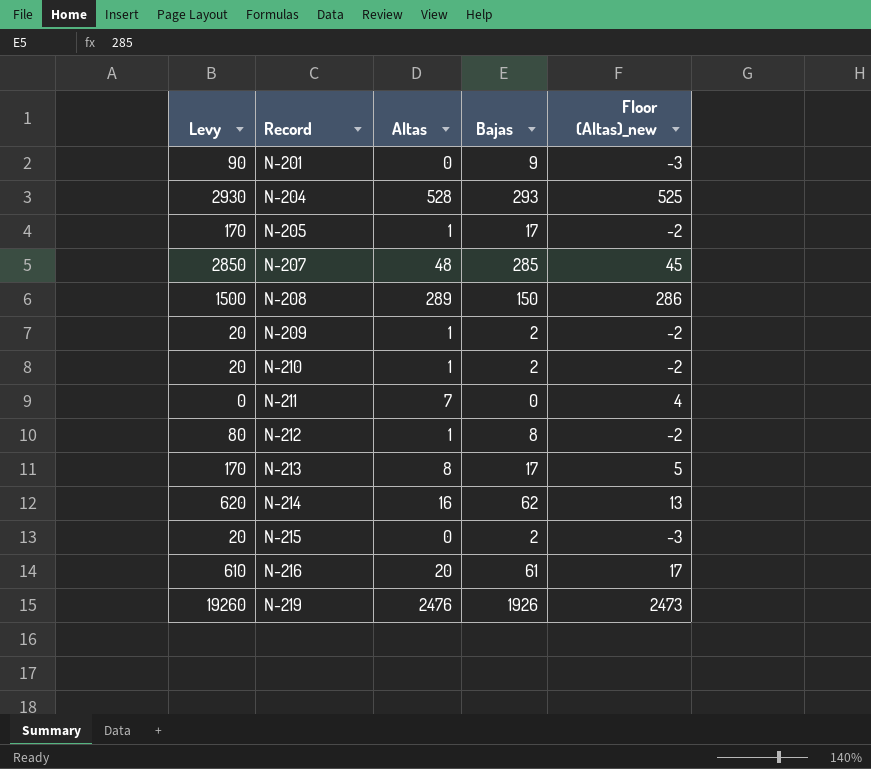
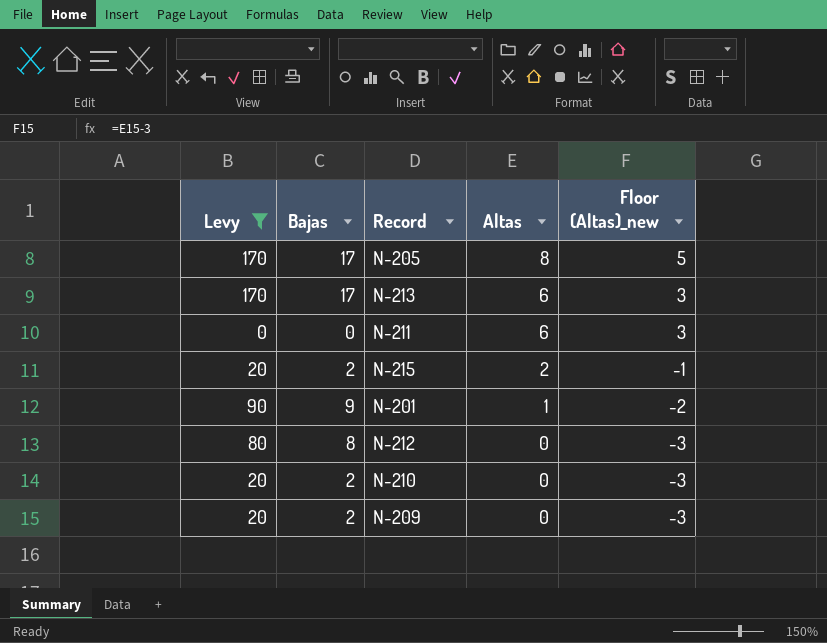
filter: none -> Levy <= 170
row order: Record ascending -> Altas descending
column Bajas | position: 4 -> 2
N-205 | Altas: 1 -> 8
N-205 | Floor (Altas)_new: -2 -> 5
N-213 | Altas: 8 -> 6
N-213 | Floor (Altas)_new: 5 -> 3
N-211 | Altas: 7 -> 6
N-211 | Floor (Altas)_new: 4 -> 3
N-215 | Altas: 0 -> 2
N-215 | Floor (Altas)_new: -3 -> -1
N-201 | Altas: 0 -> 1
N-201 | Floor (Altas)_new: -3 -> -2
N-212 | Altas: 1 -> 0
N-212 | Floor (Altas)_new: -2 -> -3
N-210 | Altas: 1 -> 0
N-210 | Floor (Altas)_new: -2 -> -3
N-209 | Altas: 1 -> 0
N-209 | Floor (Altas)_new: -2 -> -3

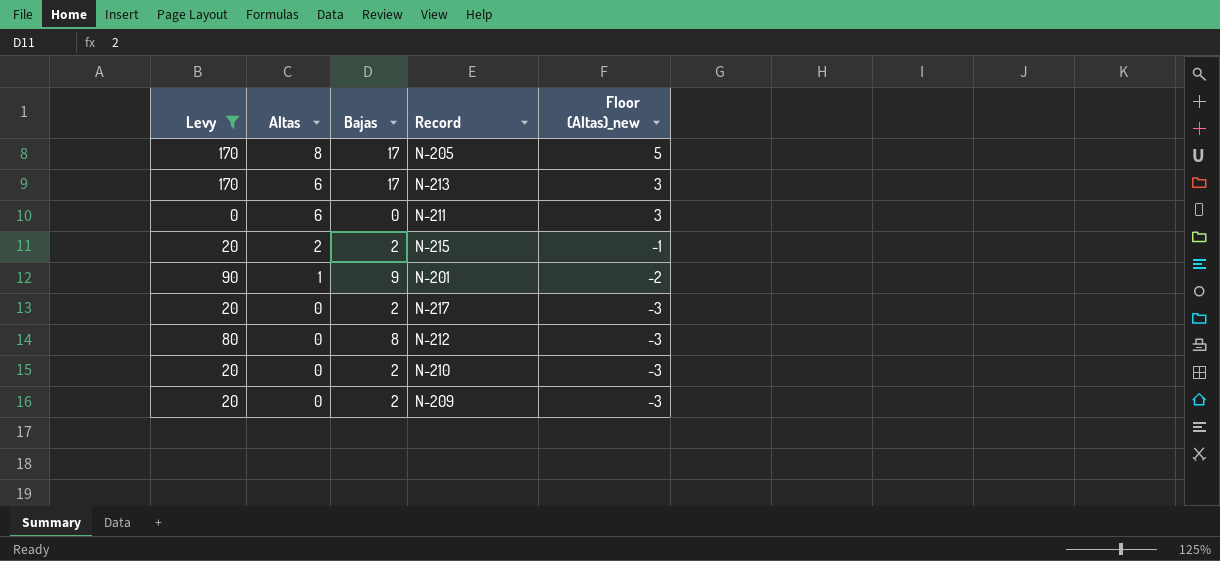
column Altas | position: 4 -> 2
row N-217: none -> 20 | 0 | 2 | -3

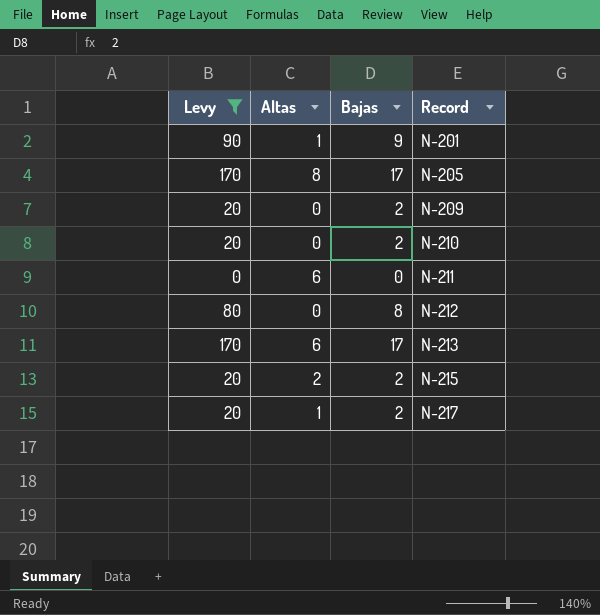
row order: Altas descending -> Record ascending
column Floor (Altas)_new | formula: [Altas] - 3 -> none
N-217 | Altas: 0 -> 1

